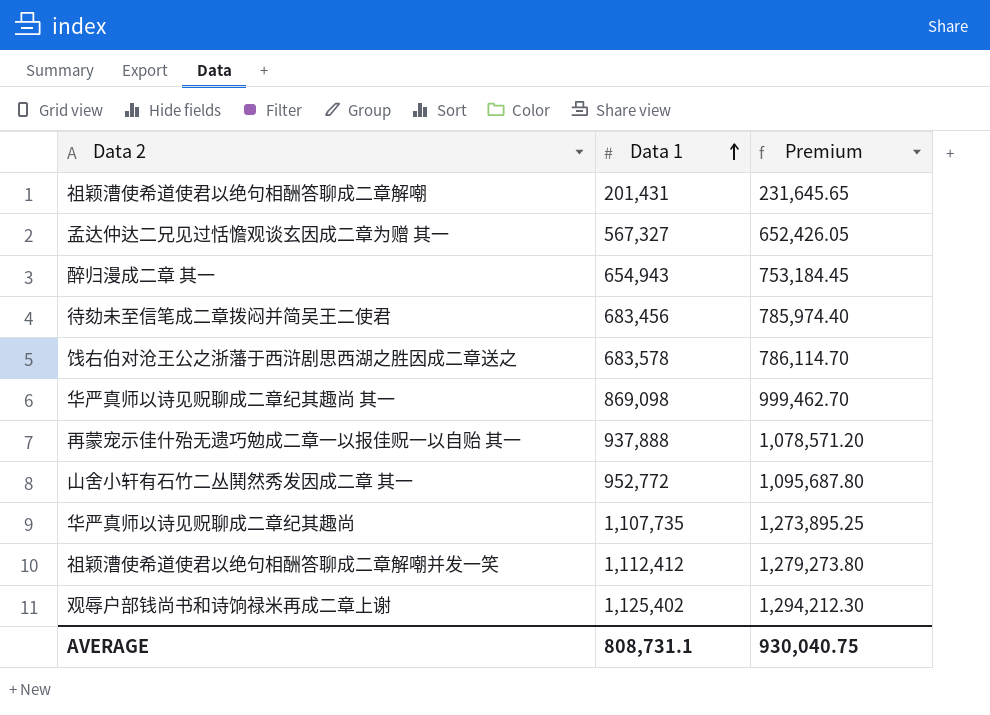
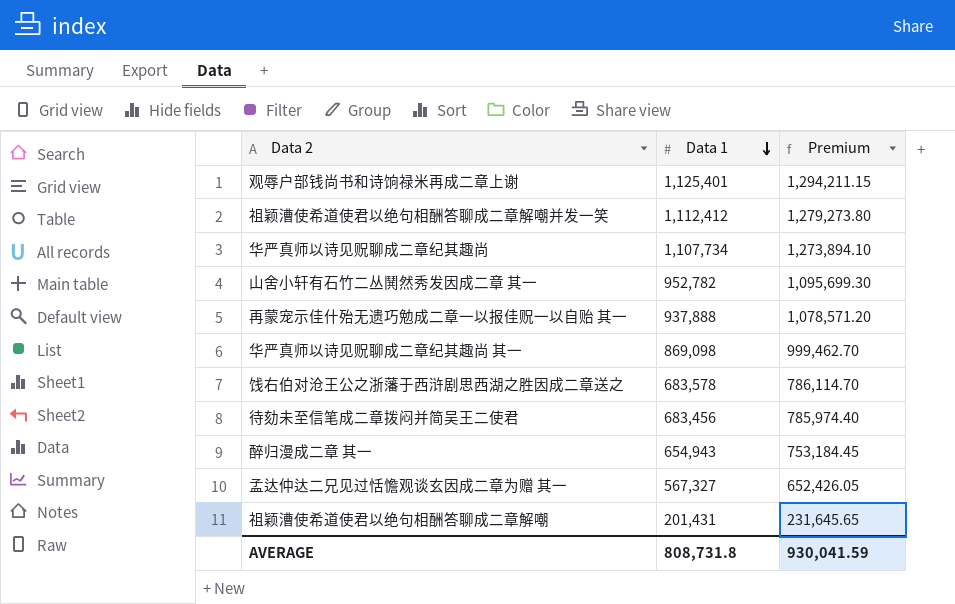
row order: Data 1 ascending -> Data 1 descending
观辱户部钱尚书和诗饷禄米再成二章上谢 | Data 1: 1,125,402 -> 1,125,401
观辱户部钱尚书和诗饷禄米再成二章上谢 | Premium: 1,294,212.30 -> 1,294,211.15
华严真师以诗见贶聊成二章纪其趣尚 | Data 1: 1,107,735 -> 1,107,734
华严真师以诗见贶聊成二章纪其趣尚 | Premium: 1,273,895.25 -> 1,273,894.10
山舍小轩有石竹二丛鬨然秀发因成二章 其一 | Data 1: 952,772 -> 952,782
山舍小轩有石竹二丛鬨然秀发因成二章 其一 | Premium: 1,095,687.80 -> 1,095,699.30
AVERAGE | Data 1: 808,731.1 -> 808,731.8
AVERAGE | Premium: 930,040.75 -> 930,041.59

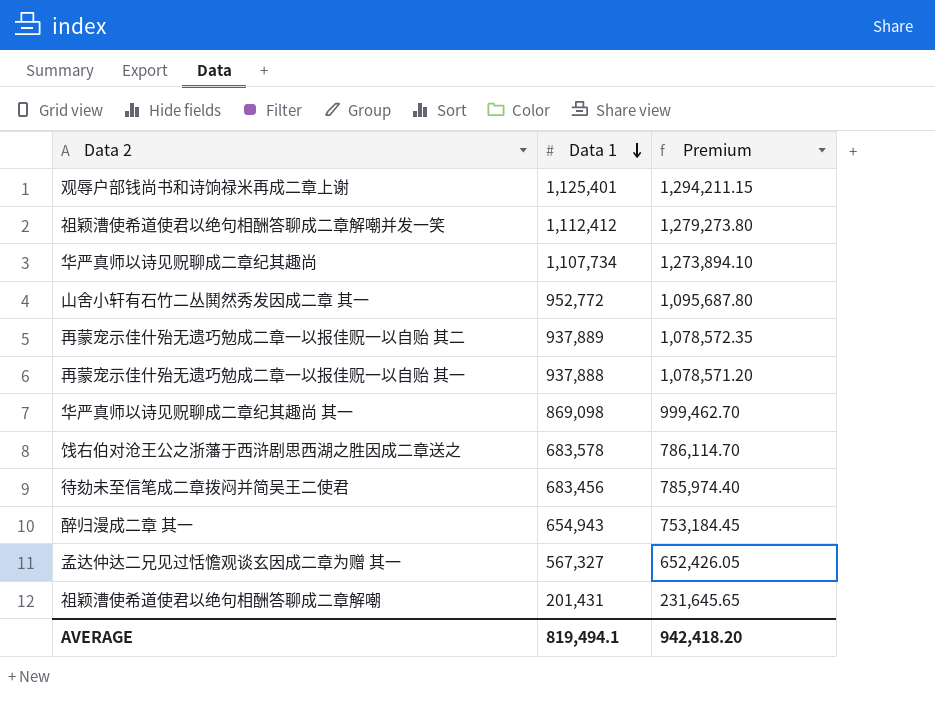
山舍小轩有石竹二丛鬨然秀发因成二章 其一 | Data 1: 952,782 -> 952,772
山舍小轩有石竹二丛鬨然秀发因成二章 其一 | Premium: 1,095,699.30 -> 1,095,687.80
row 再蒙宠示佳什殆无遗巧勉成二章一以报佳贶一以自贻 其二: none -> 937,889 | 1,078,572.35
AVERAGE | Data 1: 808,731.8 -> 819,494.1
AVERAGE | Premium: 930,041.59 -> 942,418.20

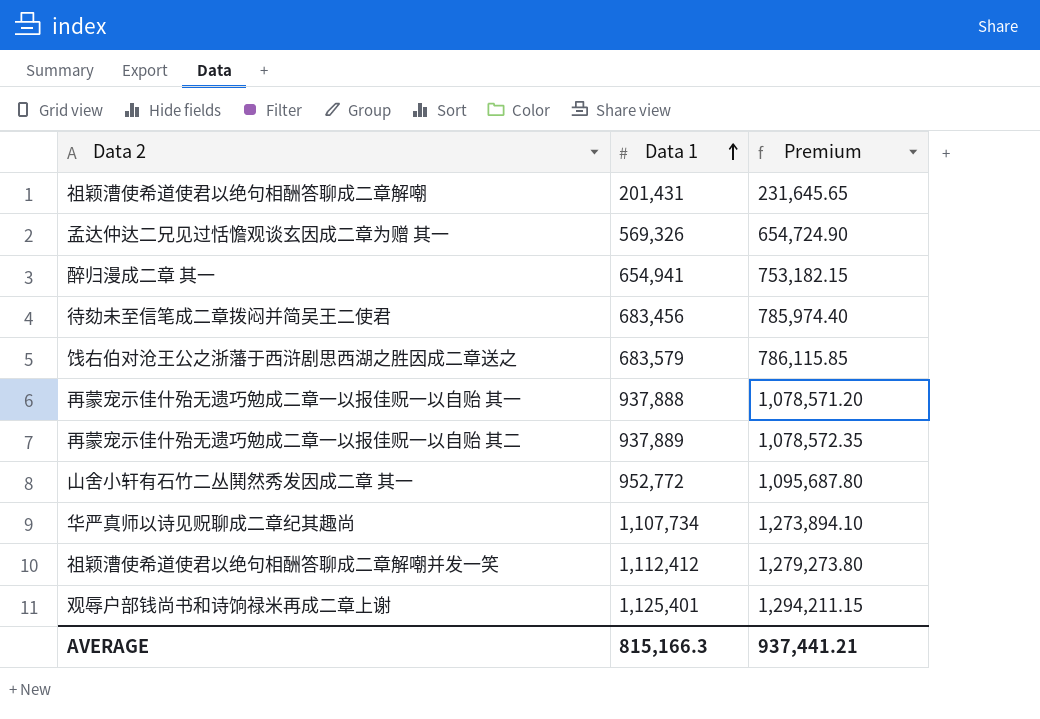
row order: Data 1 descending -> Data 1 ascending
row 华严真师以诗见贶聊成二章纪其趣尚 其一: 869,098 | 999,462.70 -> none
孟达仲达二兄见过恬憺观谈玄因成二章为赠 其一 | Data 1: 567,327 -> 569,326
孟达仲达二兄见过恬憺观谈玄因成二章为赠 其一 | Premium: 652,426.05 -> 654,724.90
醉归漫成二章 其一 | Data 1: 654,943 -> 654,941
醉归漫成二章 其一 | Premium: 753,184.45 -> 753,182.15
饯右伯对沧王公之浙藩于西浒剧思西湖之胜因成二章送之 | Data 1: 683,578 -> 683,579
饯右伯对沧王公之浙藩于西浒剧思西湖之胜因成二章送之 | Premium: 786,114.70 -> 786,115.85
AVERAGE | Data 1: 819,494.1 -> 815,166.3
AVERAGE | Premium: 942,418.20 -> 937,441.21

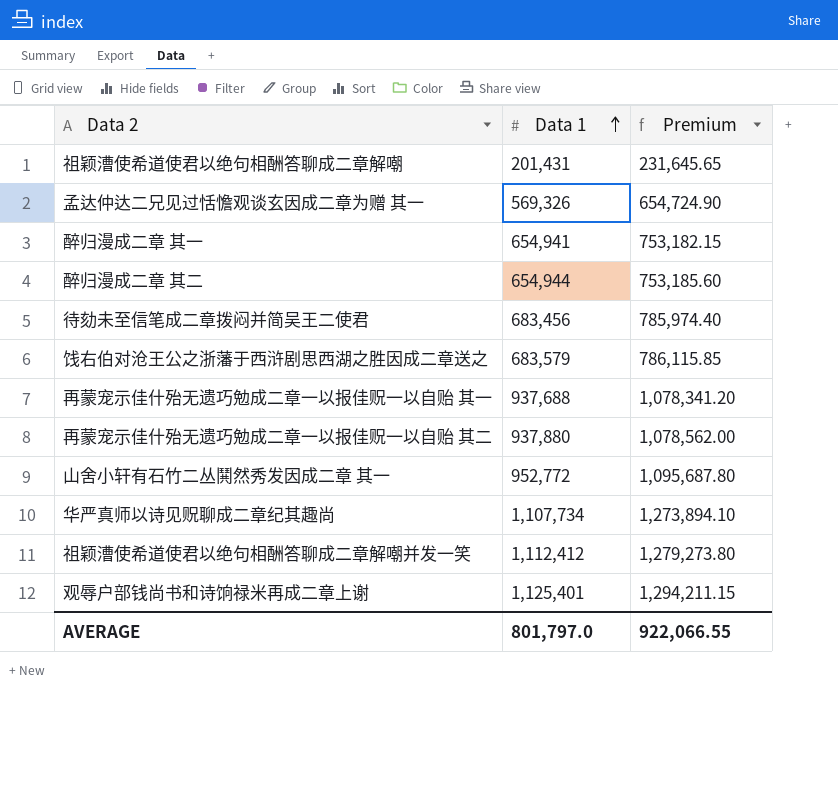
row 醉归漫成二章 其二: none -> 654,944 | 753,185.60
再蒙宠示佳什殆无遗巧勉成二章一以报佳贶一以自贻 其一 | Data 1: 937,888 -> 937,688
再蒙宠示佳什殆无遗巧勉成二章一以报佳贶一以自贻 其一 | Premium: 1,078,571.20 -> 1,078,341.20
再蒙宠示佳什殆无遗巧勉成二章一以报佳贶一以自贻 其二 | Data 1: 937,889 -> 937,880
再蒙宠示佳什殆无遗巧勉成二章一以报佳贶一以自贻 其二 | Premium: 1,078,572.35 -> 1,078,562.00
AVERAGE | Data 1: 815,166.3 -> 801,797.0
AVERAGE | Premium: 937,441.21 -> 922,066.55

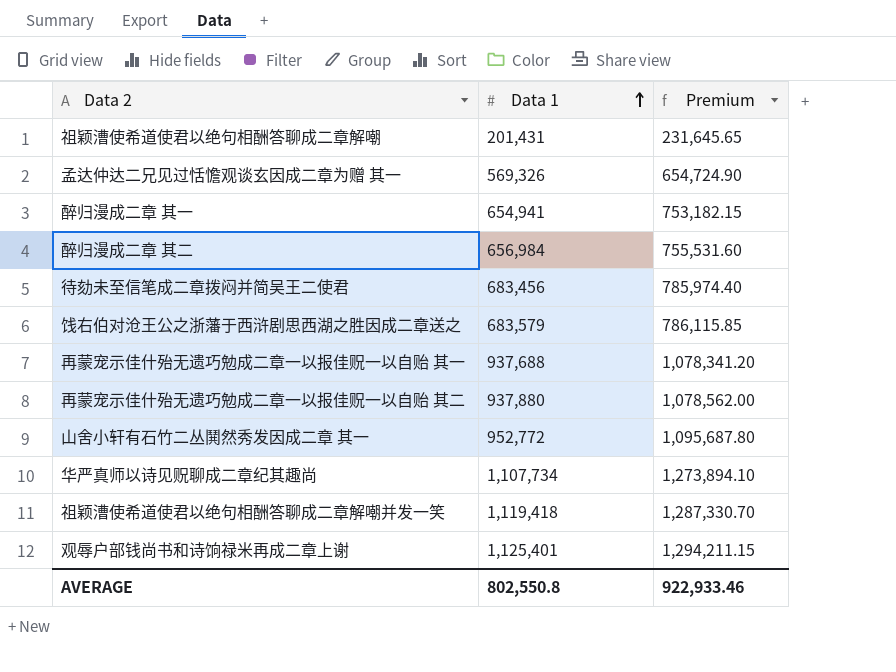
醉归漫成二章 其二 | Data 1: 654,944 -> 656,984
醉归漫成二章 其二 | Premium: 753,185.60 -> 755,531.60
祖颖漕使希道使君以绝句相酬答聊成二章解嘲并发一笑 | Data 1: 1,112,412 -> 1,119,418
祖颖漕使希道使君以绝句相酬答聊成二章解嘲并发一笑 | Premium: 1,279,273.80 -> 1,287,330.70
AVERAGE | Data 1: 801,797.0 -> 802,550.8
AVERAGE | Premium: 922,066.55 -> 922,933.46

